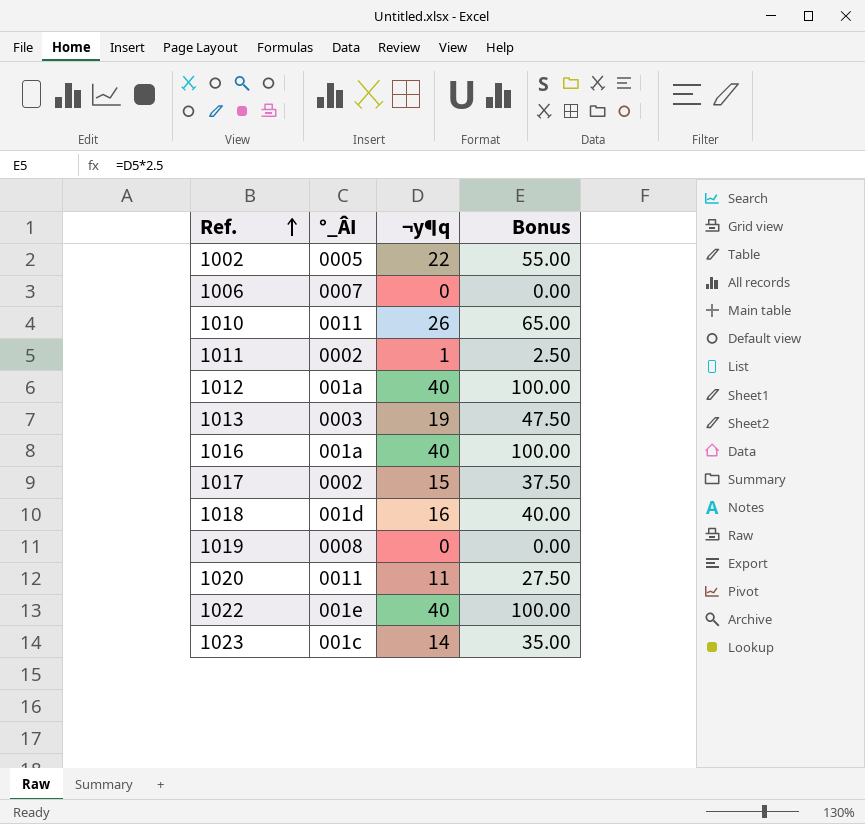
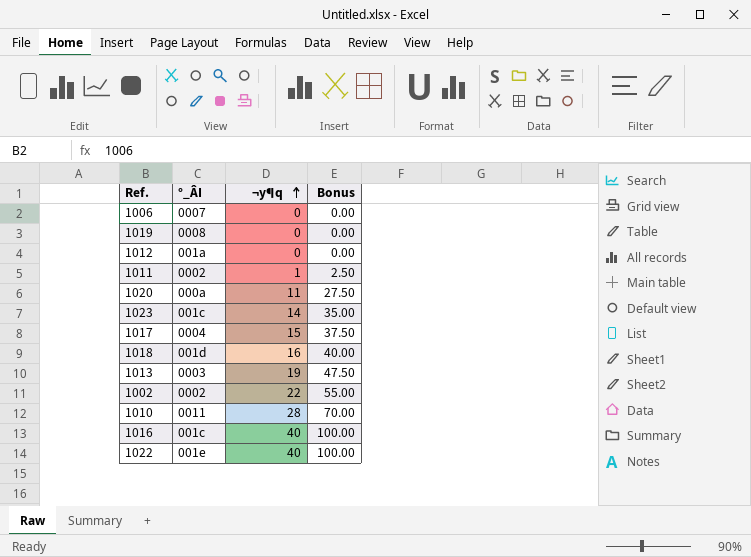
row order: Ref. ascending -> ¬y¶q ascending
1012 | ¬y¶q: 40 -> 0
1012 | Bonus: 100.00 -> 0.00
1020 | °_ÂI: 0011 -> 000a
1017 | °_ÂI: 0002 -> 0004
1002 | °_ÂI: 0005 -> 0002
1010 | ¬y¶q: 26 -> 28
1010 | Bonus: 65.00 -> 70.00
1016 | °_ÂI: 001a -> 001c

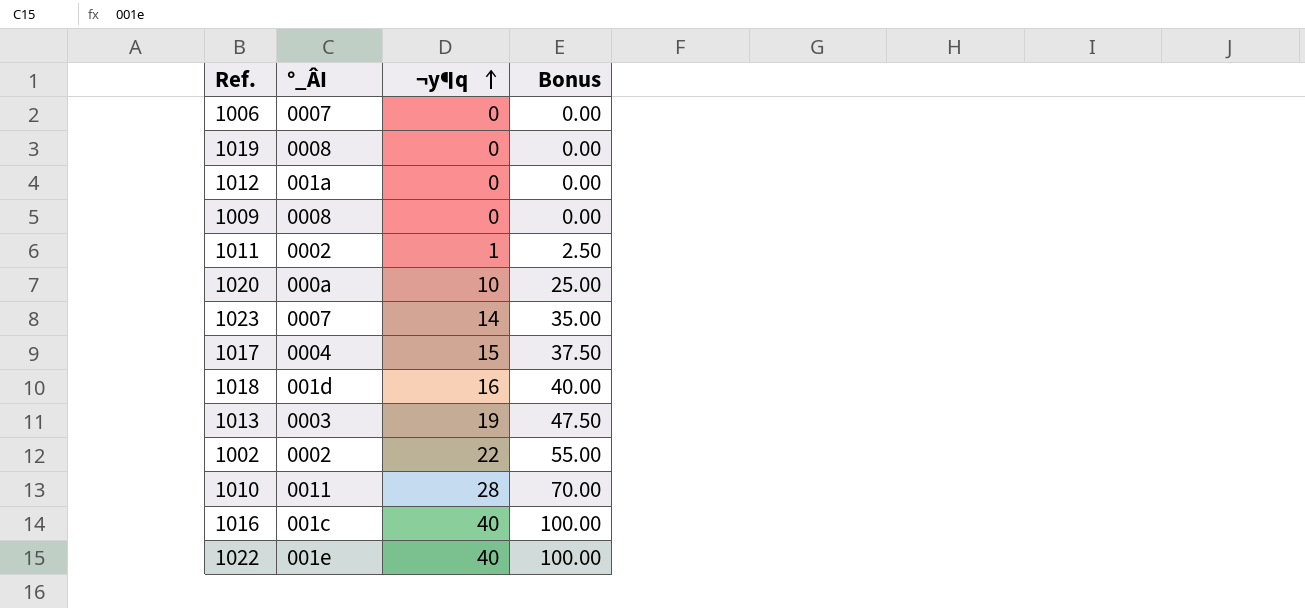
row 1009: none -> 0008 | 0 | 0.00
1020 | ¬y¶q: 11 -> 10
1020 | Bonus: 27.50 -> 25.00
1023 | °_ÂI: 001c -> 0007

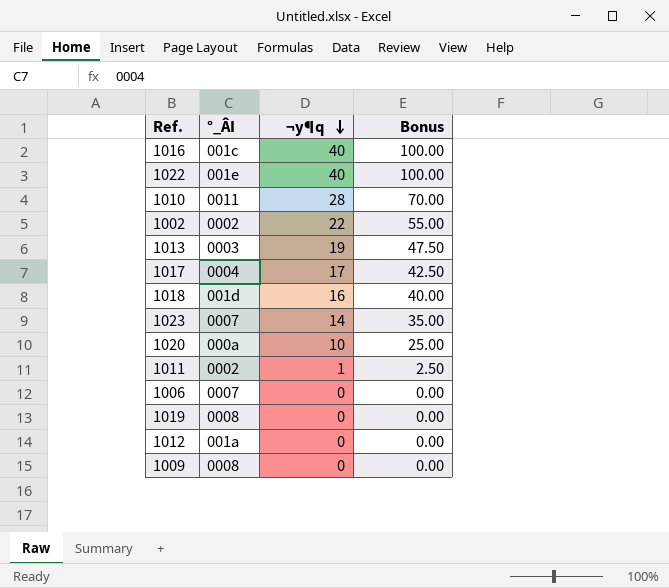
row order: ¬y¶q ascending -> ¬y¶q descending
1017 | ¬y¶q: 15 -> 17
1017 | Bonus: 37.50 -> 42.50

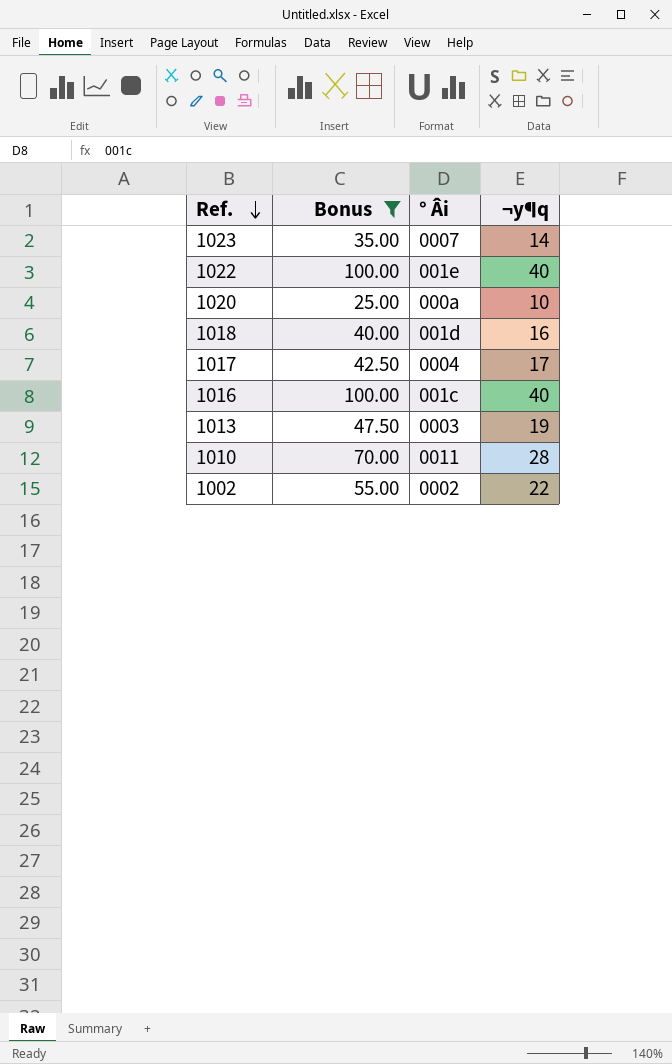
filter: none -> Bonus >= 25.00
row order: ¬y¶q descending -> Ref. descending
column Bonus | position: 4 -> 2
column name: °_ÂI -> ° Âi

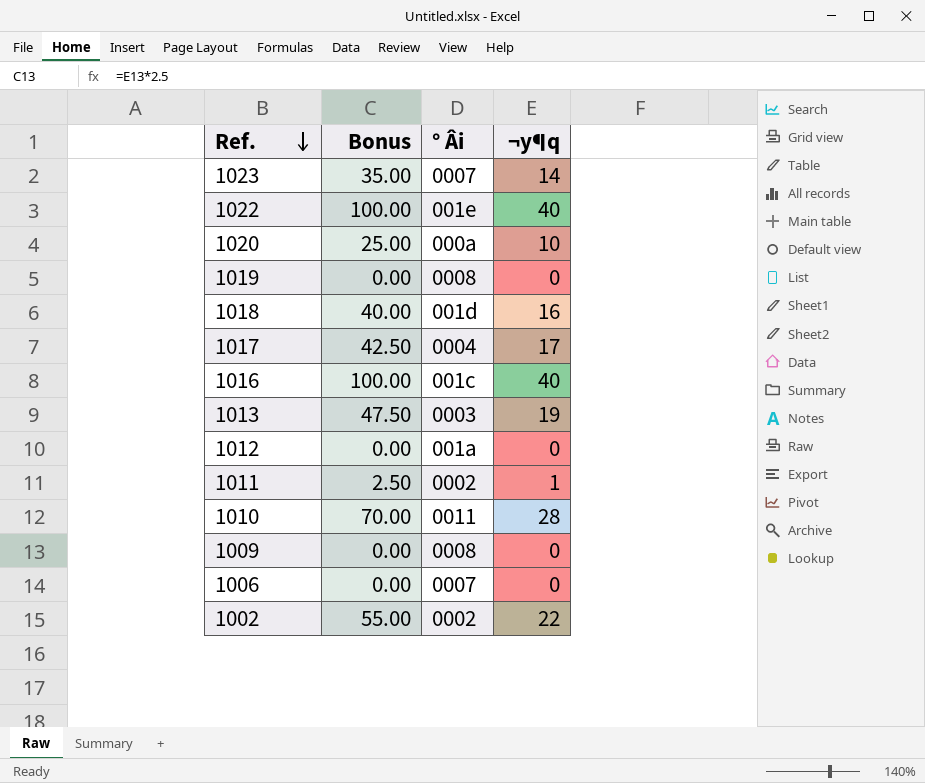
filter: Bonus >= 25.00 -> none

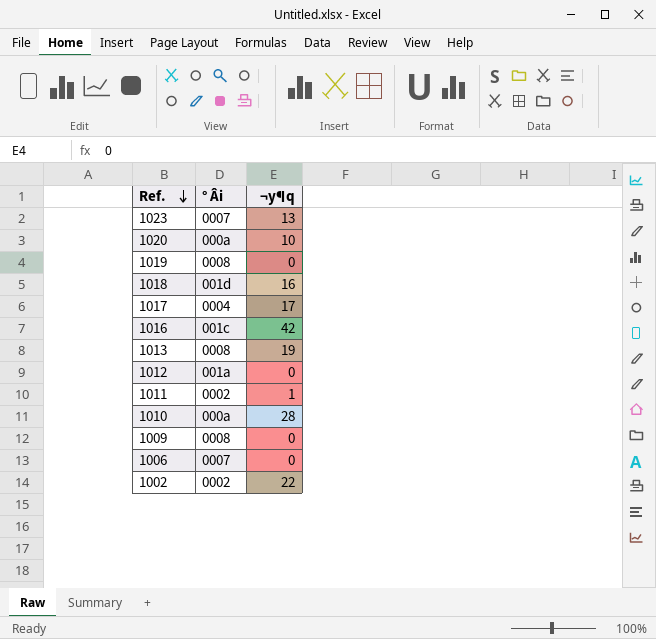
column Bonus | formula: [¬y¶q] * 2.5 -> none
row 1022: 100.00 | 001e | 40 -> none
1023 | ¬y¶q: 14 -> 13
1016 | ¬y¶q: 40 -> 42
1013 | ° Âi: 0003 -> 0008
1010 | ° Âi: 0011 -> 000a

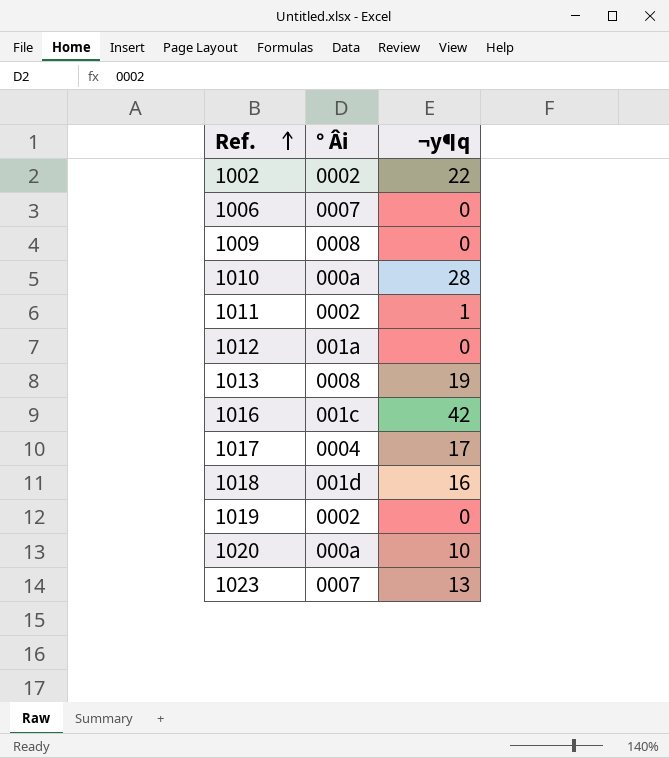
row order: Ref. descending -> Ref. ascending
1019 | ° Âi: 0008 -> 0002

